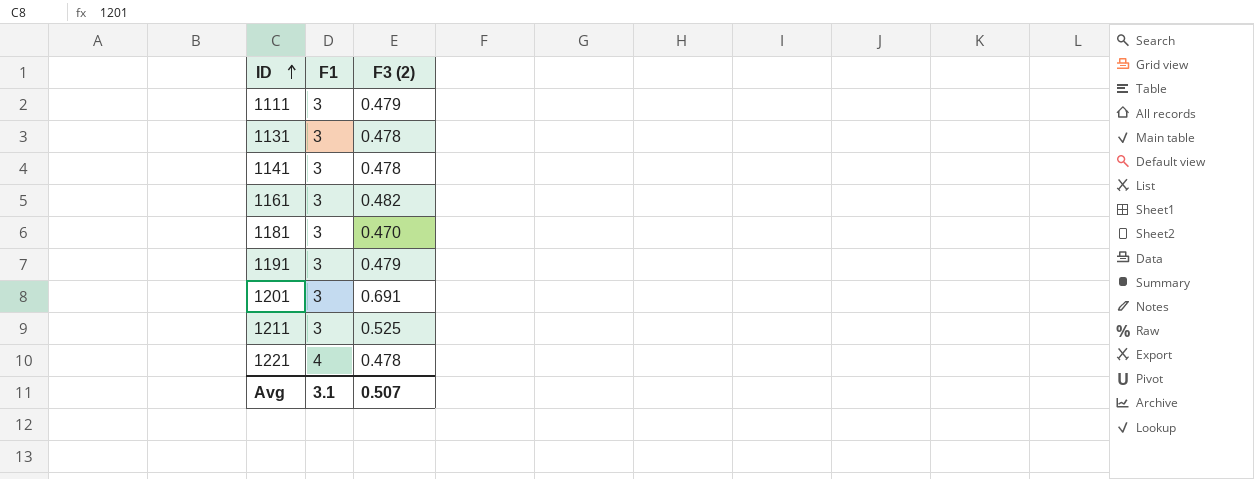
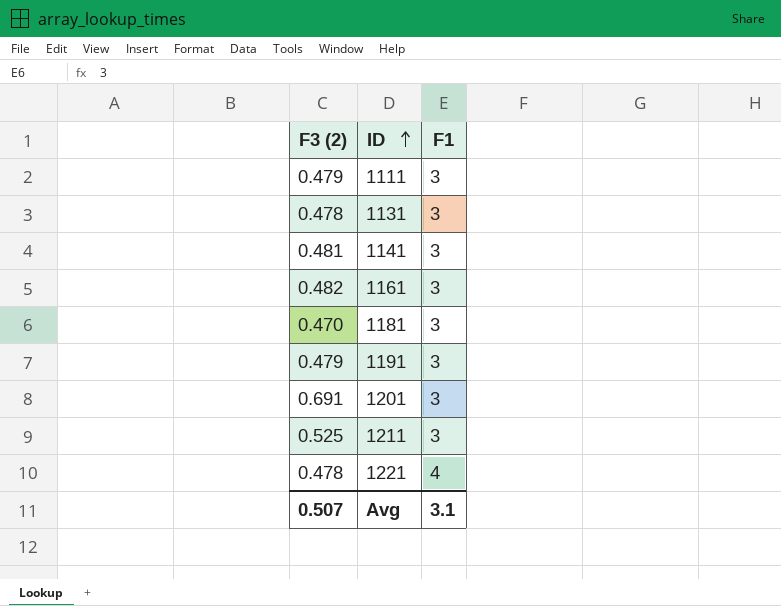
column F3 (2) | position: 3 -> 1
1141 | F3 (2): 0.478 -> 0.481

